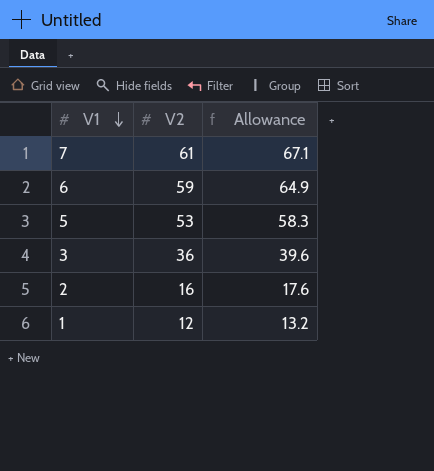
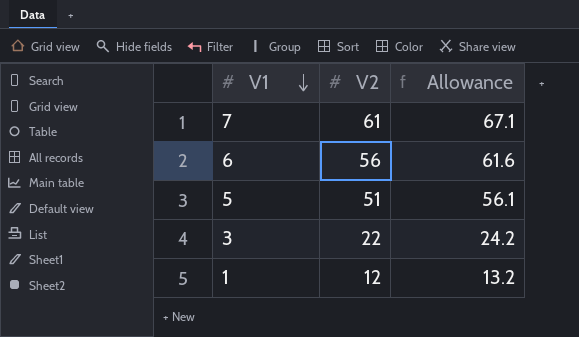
row 2: 16 | 17.6 -> none
6 | V2: 59 -> 56
6 | Allowance: 64.9 -> 61.6
5 | V2: 53 -> 51
5 | Allowance: 58.3 -> 56.1
3 | V2: 36 -> 22
3 | Allowance: 39.6 -> 24.2

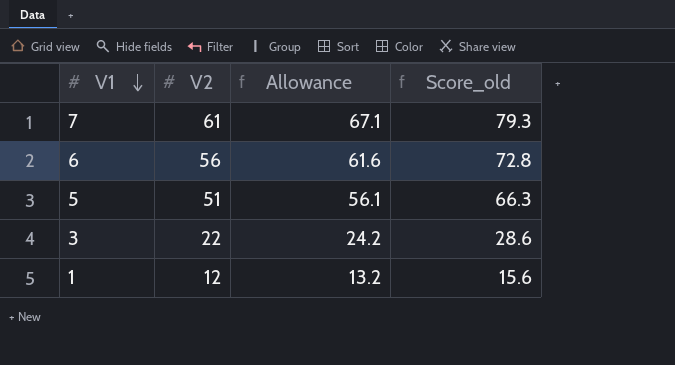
column Score_old | formula: none -> [V2] * 1.3

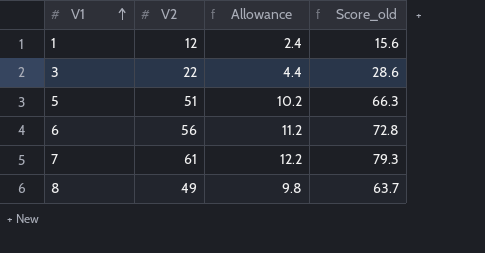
row order: V1 descending -> V1 ascending
column Allowance | formula: [V2] * 1.1 -> [V2] * 0.2
row 8: none -> 49 | 9.8 | 63.7

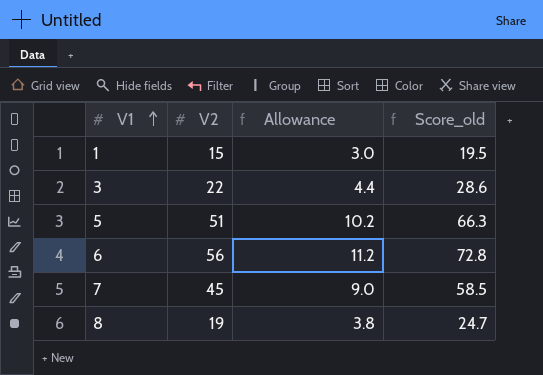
1 | V2: 12 -> 15
1 | Allowance: 2.4 -> 3.0
1 | Score_old: 15.6 -> 19.5
7 | V2: 61 -> 45
7 | Allowance: 12.2 -> 9.0
7 | Score_old: 79.3 -> 58.5
8 | V2: 49 -> 19
8 | Allowance: 9.8 -> 3.8
8 | Score_old: 63.7 -> 24.7

